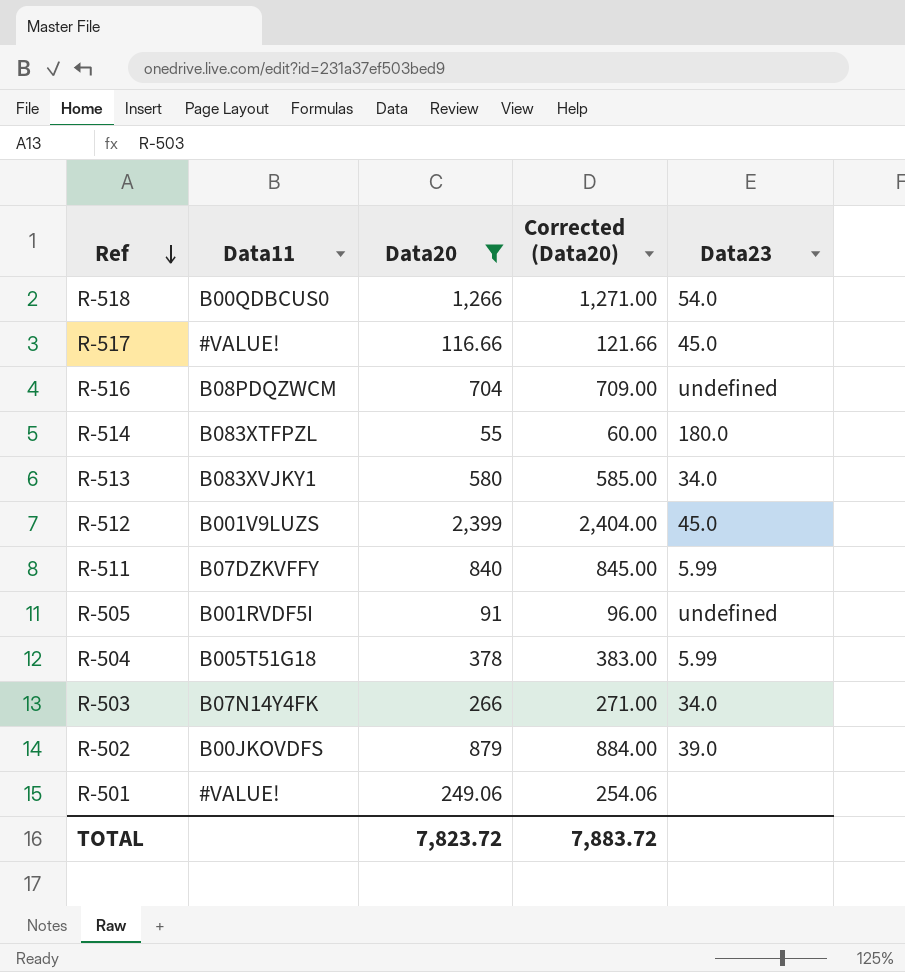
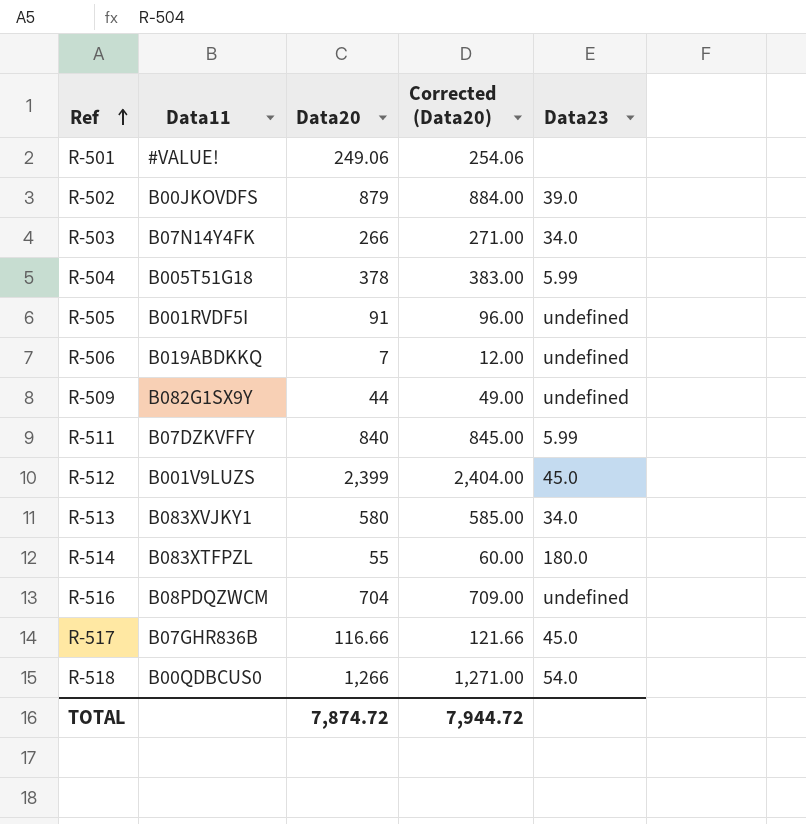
filter: Data20 >= 55 -> none
row order: Ref descending -> Ref ascending
R-517 | Data11: #VALUE! -> B07GHR836B
TOTAL | Data20: 7,823.72 -> 7,874.72
TOTAL | Corrected (Data20): 7,883.72 -> 7,944.72

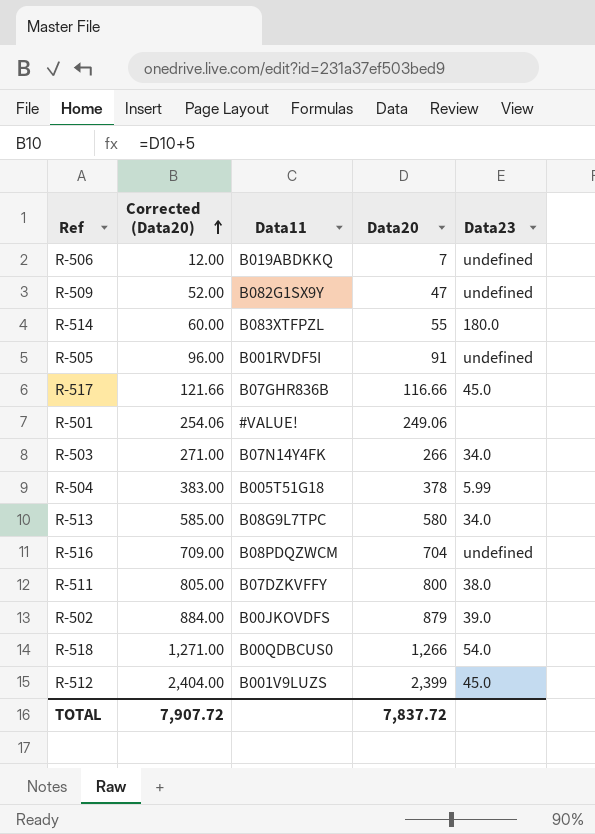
row order: Ref ascending -> Corrected (Data20) ascending
column Corrected (Data20) | position: 4 -> 2
R-509 | Corrected (Data20): 49.00 -> 52.00
R-509 | Data20: 44 -> 47
R-513 | Data11: B083XVJKY1 -> B08G9L7TPC
R-511 | Corrected (Data20): 845.00 -> 805.00
R-511 | Data20: 840 -> 800
R-511 | Data23: 5.99 -> 38.0
TOTAL | Corrected (Data20): 7,944.72 -> 7,907.72
TOTAL | Data20: 7,874.72 -> 7,837.72

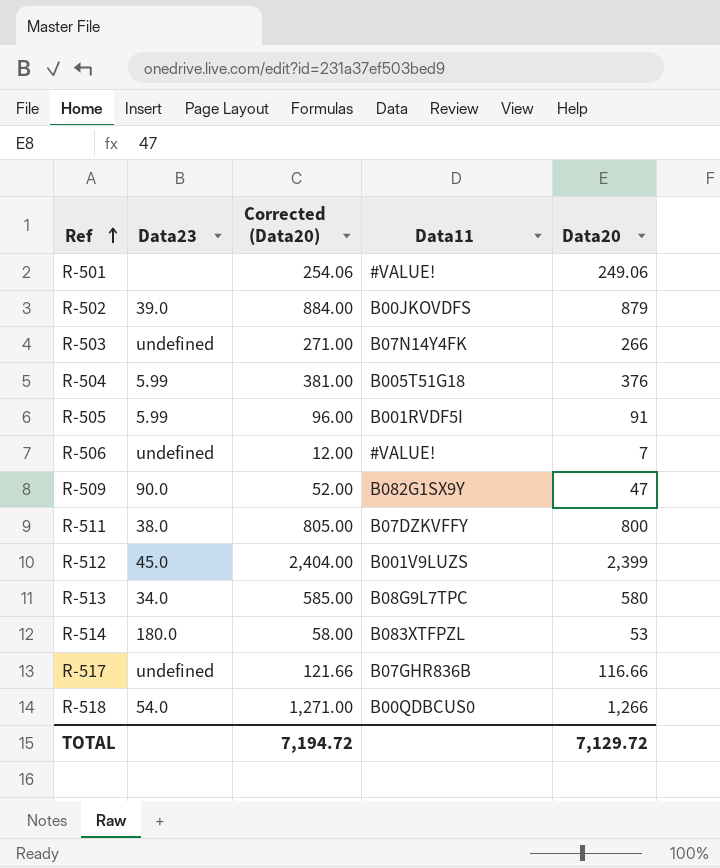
row order: Corrected (Data20) ascending -> Ref ascending
column Data23 | position: 5 -> 2
row R-516: 709.00 | B08PDQZWCM | 704 | undefined -> none
R-503 | Data23: 34.0 -> undefined
R-504 | Corrected (Data20): 383.00 -> 381.00
R-504 | Data20: 378 -> 376
R-505 | Data23: undefined -> 5.99
R-506 | Data11: B019ABDKKQ -> #VALUE!
R-509 | Data23: undefined -> 90.0
R-514 | Corrected (Data20): 60.00 -> 58.00
R-514 | Data20: 55 -> 53
R-517 | Data23: 45.0 -> undefined
TOTAL | Corrected (Data20): 7,907.72 -> 7,194.72
TOTAL | Data20: 7,837.72 -> 7,129.72

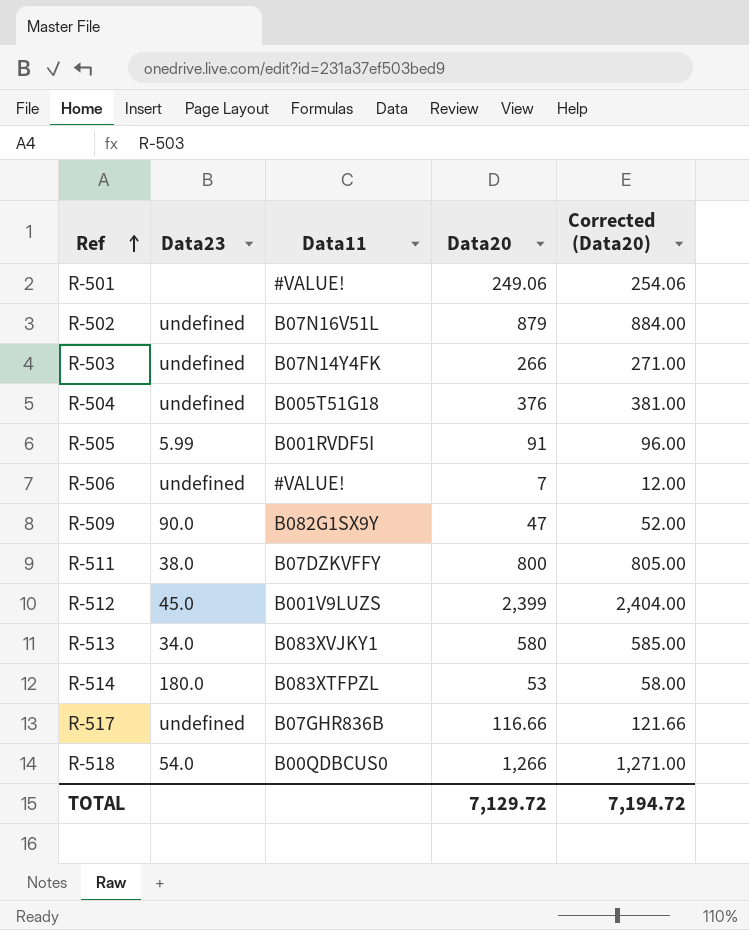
column Corrected (Data20) | position: 3 -> 5
R-502 | Data23: 39.0 -> undefined
R-502 | Data11: B00JKOVDFS -> B07N16V51L
R-504 | Data23: 5.99 -> undefined
R-513 | Data11: B08G9L7TPC -> B083XVJKY1

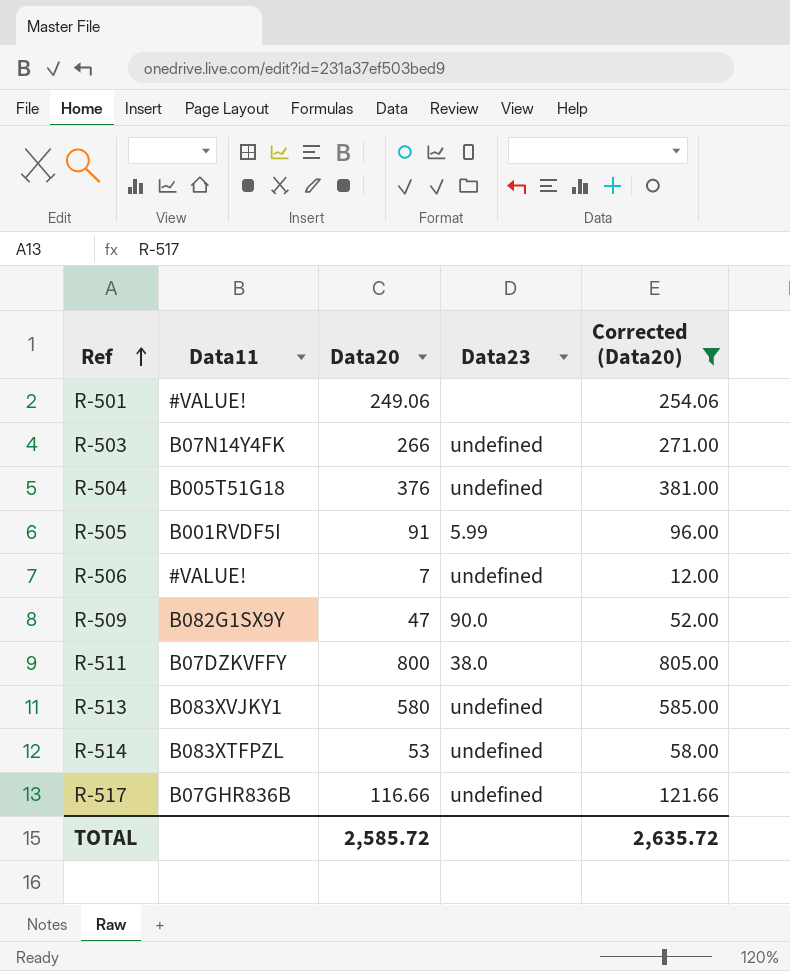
filter: none -> Corrected (Data20) <= 805.00
column Data23 | position: 2 -> 4
R-513 | Data23: 34.0 -> undefined
R-514 | Data23: 180.0 -> undefined
TOTAL | Data20: 7,129.72 -> 2,585.72
TOTAL | Corrected (Data20): 7,194.72 -> 2,635.72

